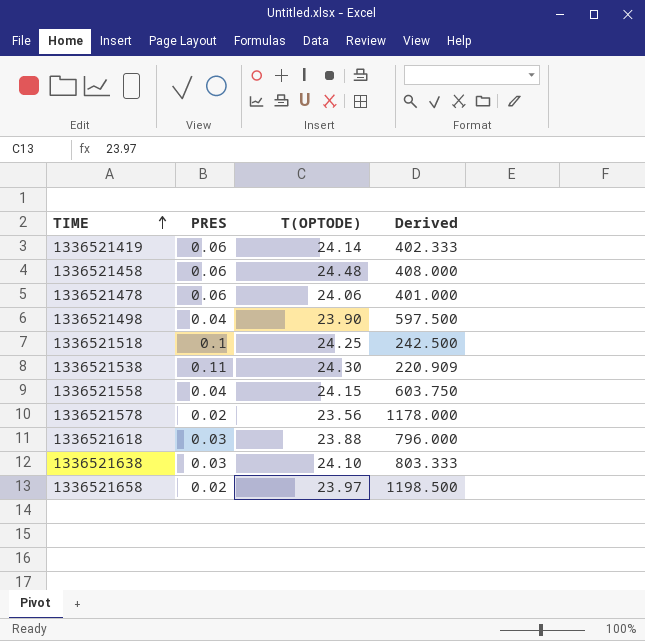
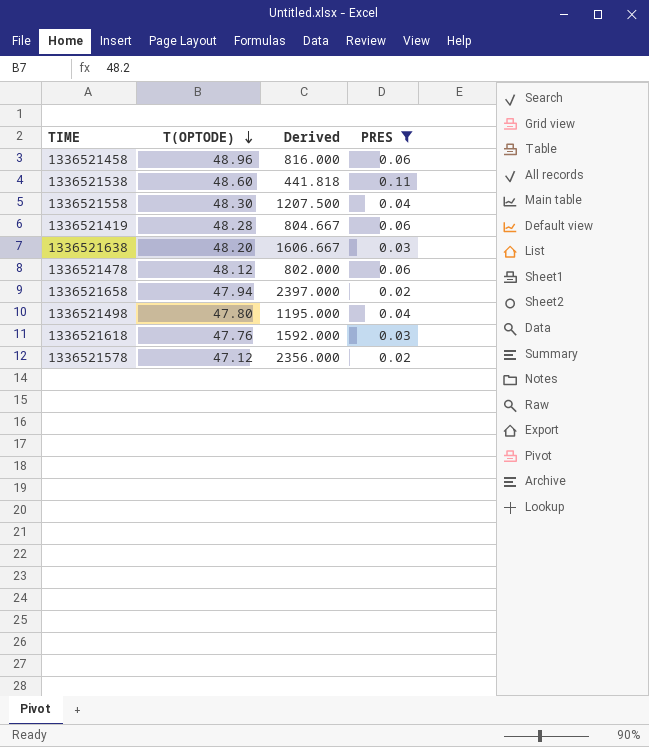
filter: none -> PRES != 0.1
row order: TIME ascending -> T(OPTODE) descending
column PRES | position: 2 -> 4
1336521458 | T(OPTODE): 24.48 -> 48.96
1336521458 | Derived: 408.000 -> 816.000
1336521538 | T(OPTODE): 24.30 -> 48.60
1336521538 | Derived: 220.909 -> 441.818
1336521558 | T(OPTODE): 24.15 -> 48.30
1336521558 | Derived: 603.750 -> 1207.500
1336521419 | T(OPTODE): 24.14 -> 48.28
1336521419 | Derived: 402.333 -> 804.667
1336521638 | T(OPTODE): 24.10 -> 48.20
1336521638 | Derived: 803.333 -> 1606.667
1336521478 | T(OPTODE): 24.06 -> 48.12
1336521478 | Derived: 401.000 -> 802.000
1336521658 | T(OPTODE): 23.97 -> 47.94
1336521658 | Derived: 1198.500 -> 2397.000
1336521498 | T(OPTODE): 23.90 -> 47.80
1336521498 | Derived: 597.500 -> 1195.000
1336521618 | T(OPTODE): 23.88 -> 47.76
1336521618 | Derived: 796.000 -> 1592.000
1336521578 | T(OPTODE): 23.56 -> 47.12
1336521578 | Derived: 1178.000 -> 2356.000

